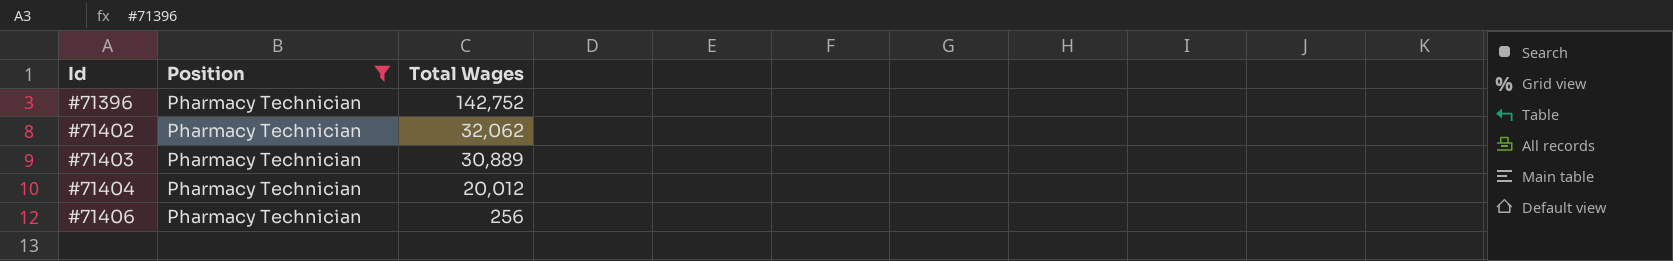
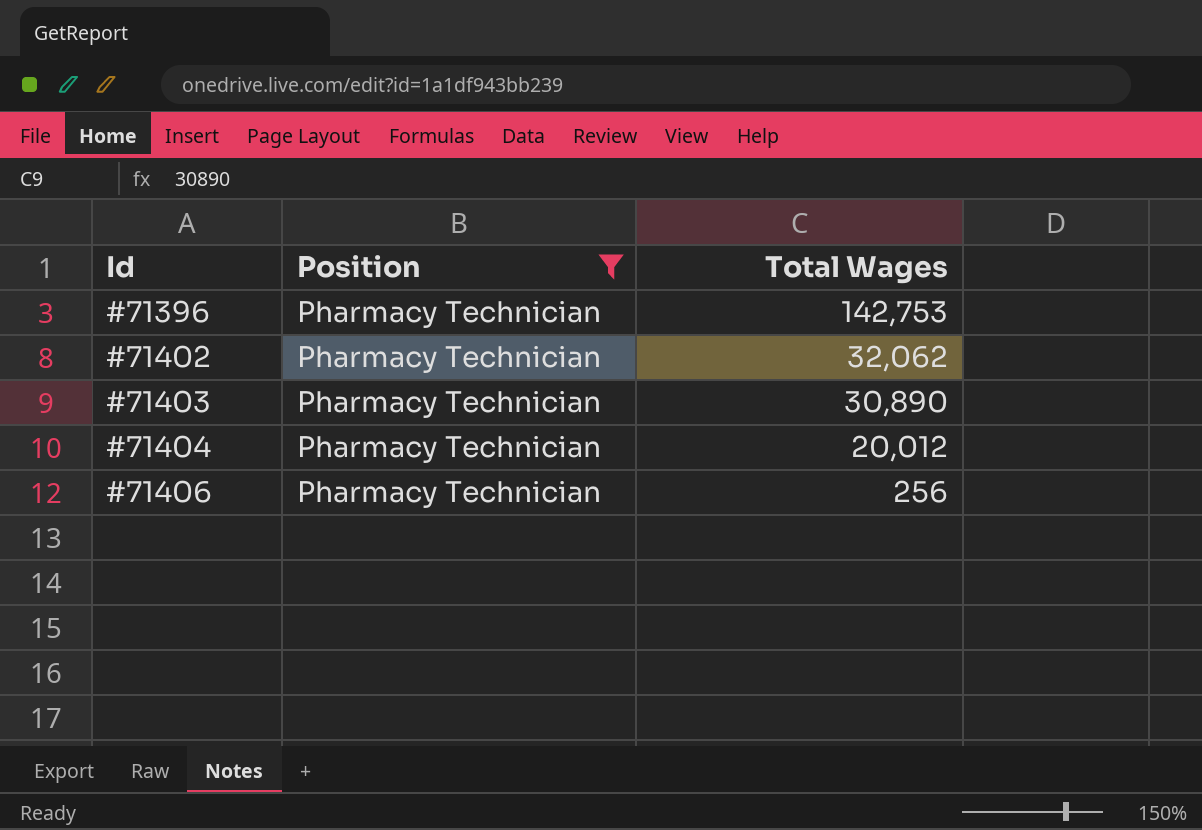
#71396 | Total Wages: 142,752 -> 142,753
#71403 | Total Wages: 30,889 -> 30,890

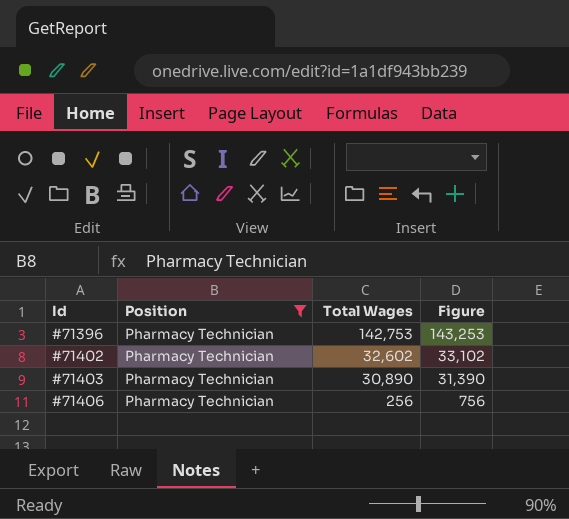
column Figure | formula: none -> [Total Wages] + 500
row #71404: Pharmacy Technician | 20,012 -> none
#71402 | Total Wages: 32,062 -> 32,602

